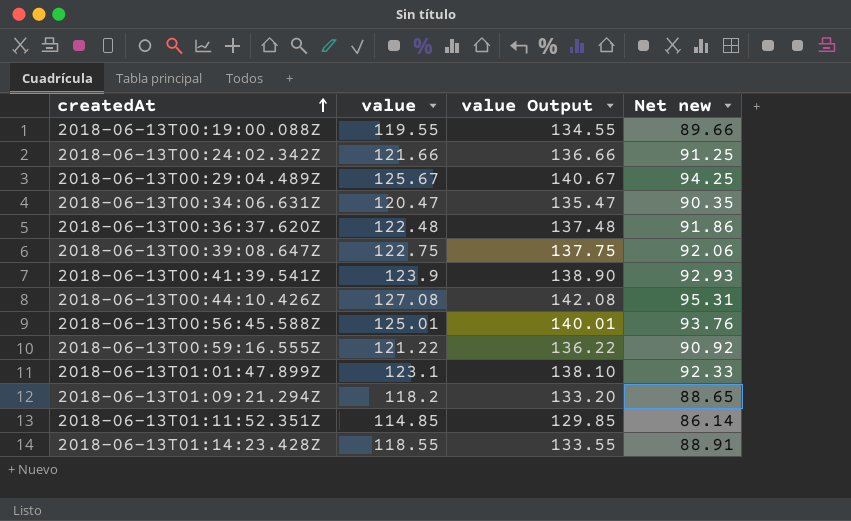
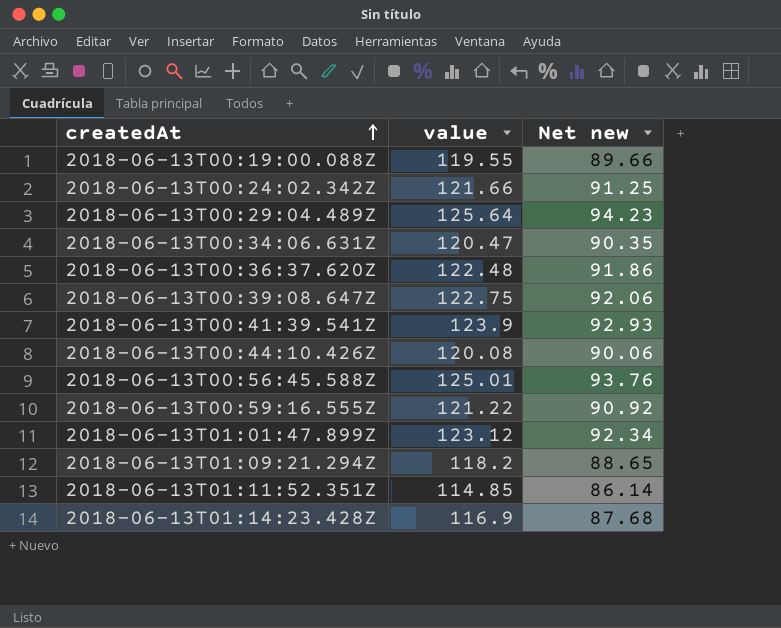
column value Output | formula: [value] + 15 -> none
2018-06-13T00:29:04.489Z | value: 125.67 -> 125.64
2018-06-13T00:29:04.489Z | Net new: 94.25 -> 94.23
2018-06-13T00:44:10.426Z | value: 127.08 -> 120.08
2018-06-13T00:44:10.426Z | Net new: 95.31 -> 90.06
2018-06-13T01:01:47.899Z | value: 123.1 -> 123.12
2018-06-13T01:01:47.899Z | Net new: 92.33 -> 92.34
2018-06-13T01:14:23.428Z | value: 118.55 -> 116.9
2018-06-13T01:14:23.428Z | Net new: 88.91 -> 87.68

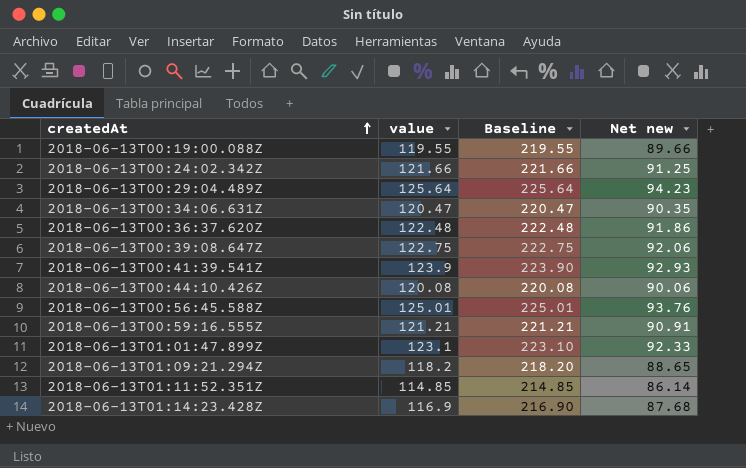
column Baseline | formula: none -> [value] + 100
2018-06-13T00:59:16.555Z | value: 121.22 -> 121.21
2018-06-13T00:59:16.555Z | Net new: 90.92 -> 90.91
2018-06-13T01:01:47.899Z | value: 123.12 -> 123.1
2018-06-13T01:01:47.899Z | Net new: 92.34 -> 92.33

